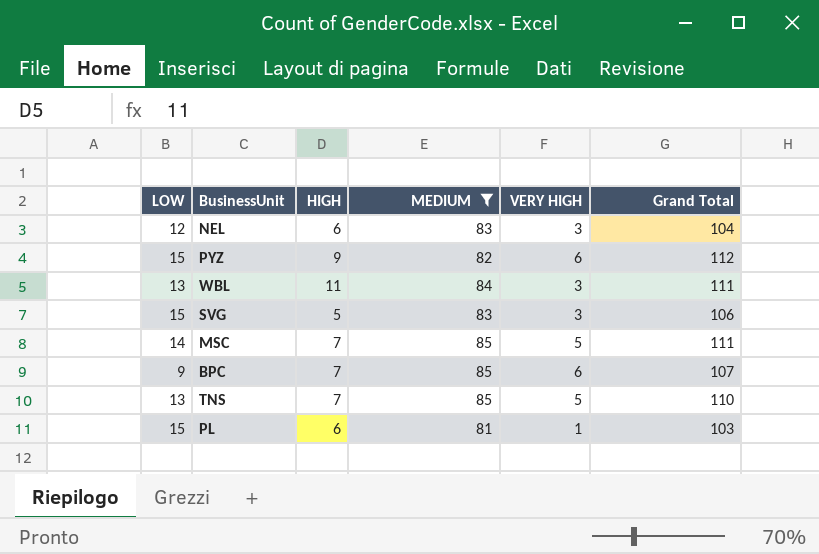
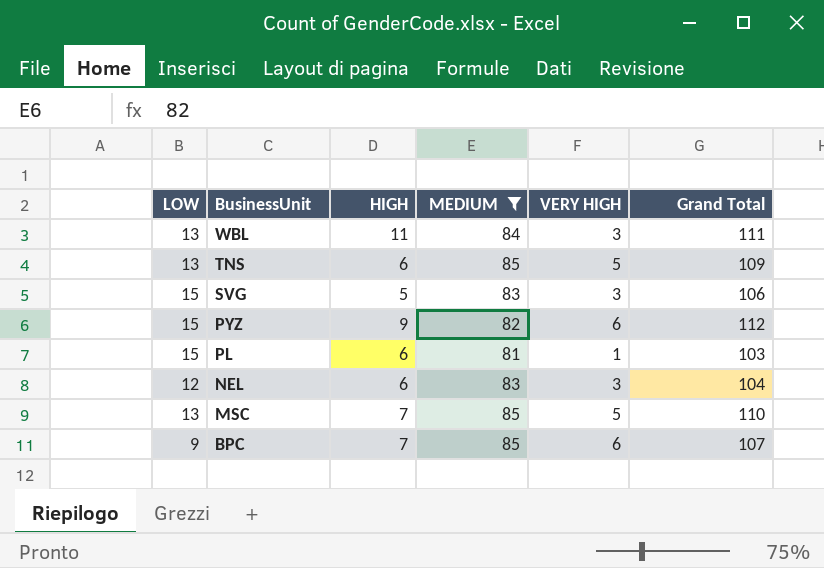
row order: none -> BusinessUnit descending
TNS | HIGH: 7 -> 6
TNS | Grand Total: 110 -> 109
MSC | LOW: 14 -> 13
MSC | Grand Total: 111 -> 110

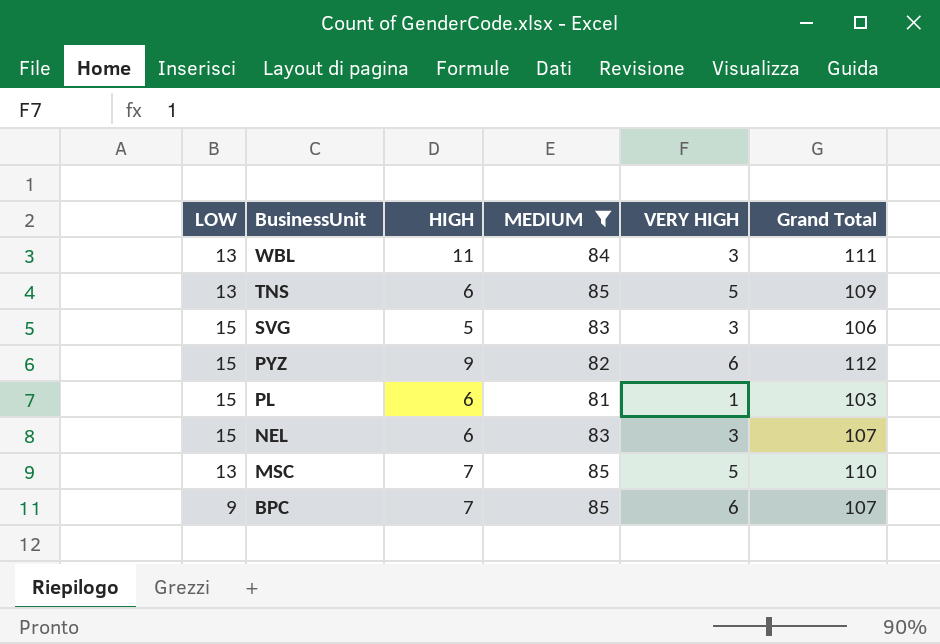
NEL | LOW: 12 -> 15
NEL | Grand Total: 104 -> 107

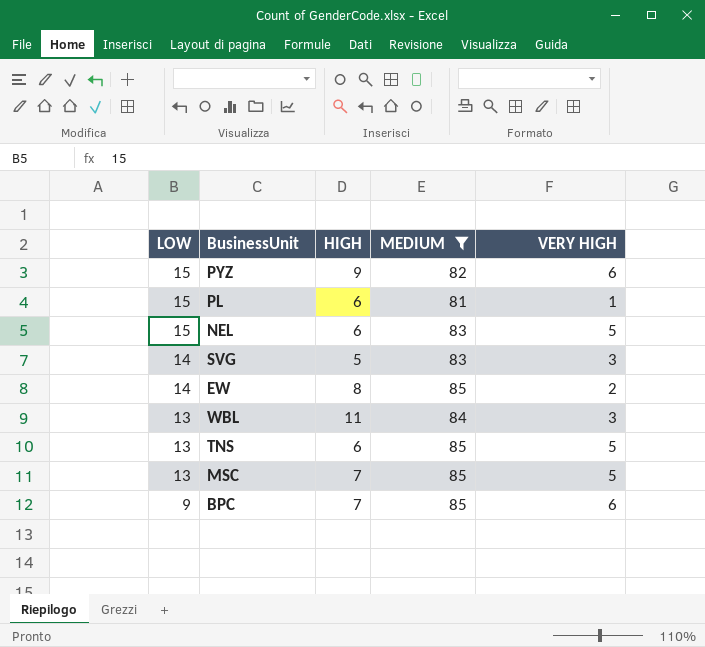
row order: BusinessUnit descending -> LOW descending
column Grand Total | formula: [LOW] + [HIGH] + [MEDIUM] + [VERY HIGH] -> none
NEL | VERY HIGH: 3 -> 5
SVG | LOW: 15 -> 14
row EW: none -> 14 | 8 | 85 | 2

